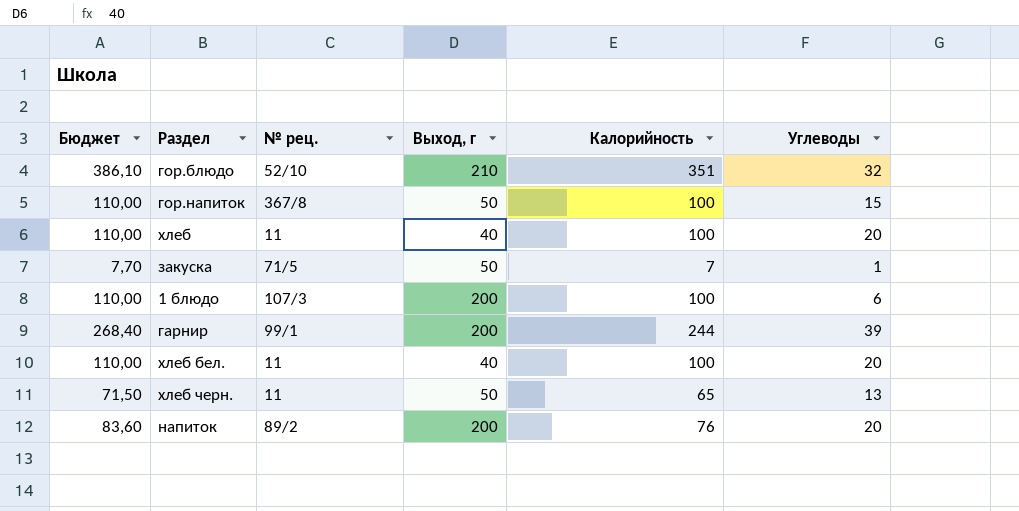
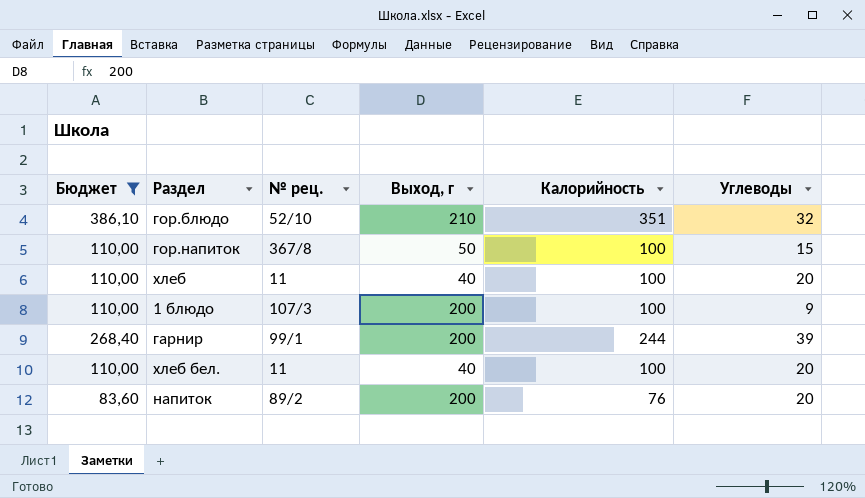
filter: none -> Бюджет >= 83,60
1 блюдо | Углеводы: 6 -> 9

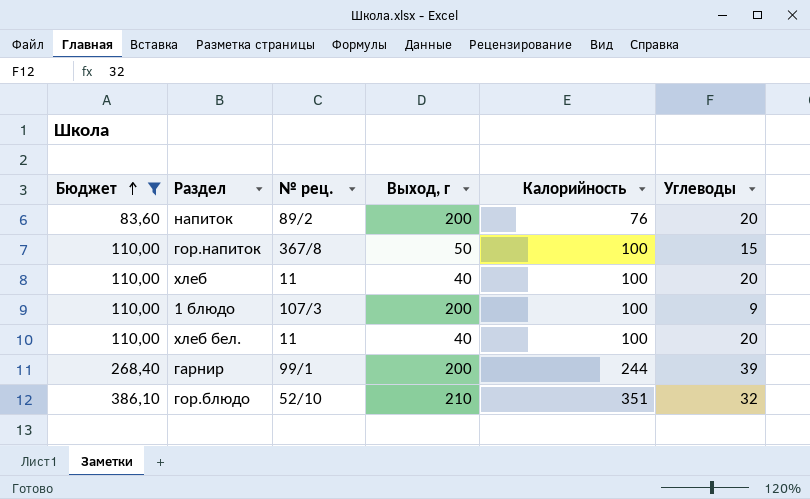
row order: none -> Бюджет ascending

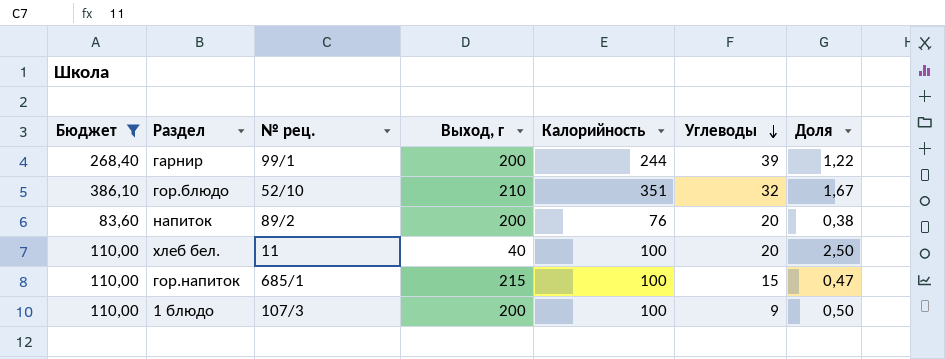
row order: Бюджет ascending -> Углеводы descending
column Доля | formula: none -> [Калорийность] / [Выход, г]
row хлеб: 110,00 | 11 | 40 | 100 | 20 -> none
гор.напиток | № рец.: 367/8 -> 685/1
гор.напиток | Выход, г: 50 -> 215

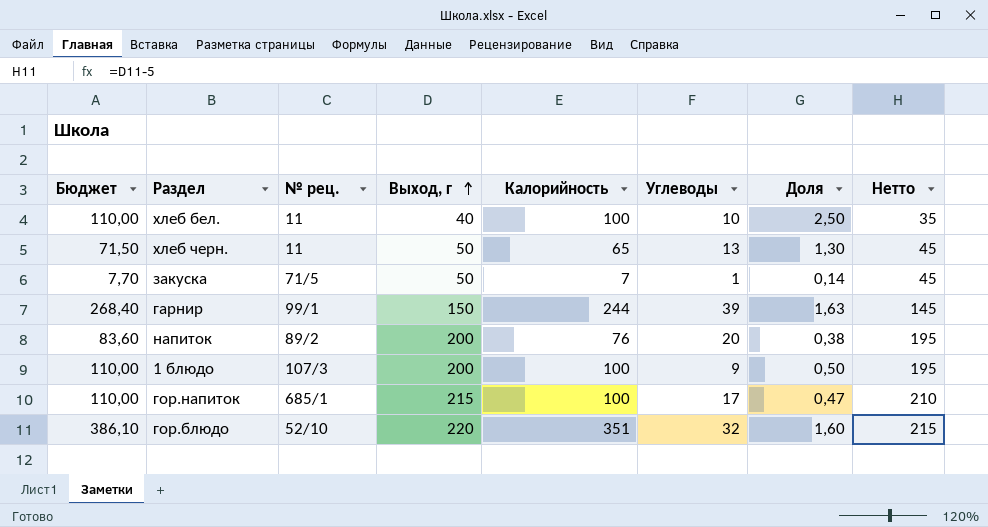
filter: Бюджет >= 83,60 -> none
row order: Углеводы descending -> Выход, г ascending
column Нетто | formula: none -> [Выход, г] - 5
хлеб бел. | Углеводы: 20 -> 10
гарнир | Выход, г: 200 -> 150
гарнир | Доля: 1,22 -> 1,63
гор.напиток | Углеводы: 15 -> 17
гор.блюдо | Выход, г: 210 -> 220
гор.блюдо | Доля: 1,67 -> 1,60

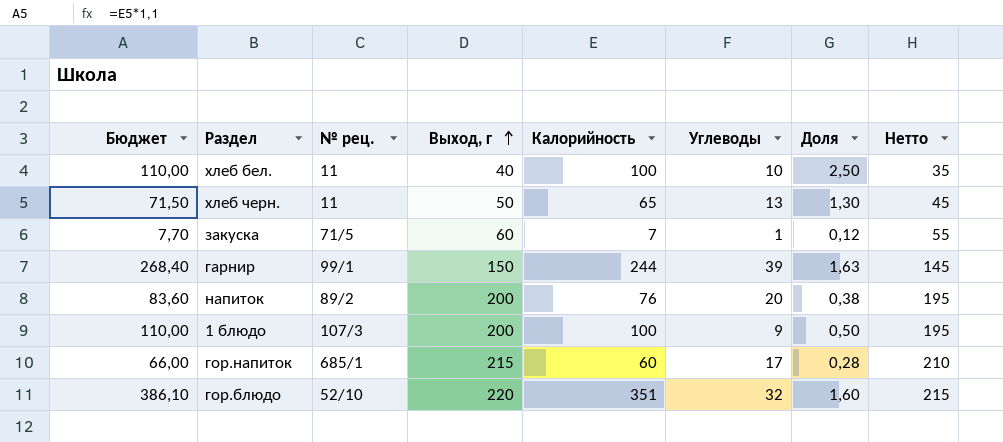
закуска | Выход, г: 50 -> 60
закуска | Доля: 0,14 -> 0,12
закуска | Нетто: 45 -> 55
гор.напиток | Бюджет: 110,00 -> 66,00
гор.напиток | Калорийность: 100 -> 60
гор.напиток | Доля: 0,47 -> 0,28

